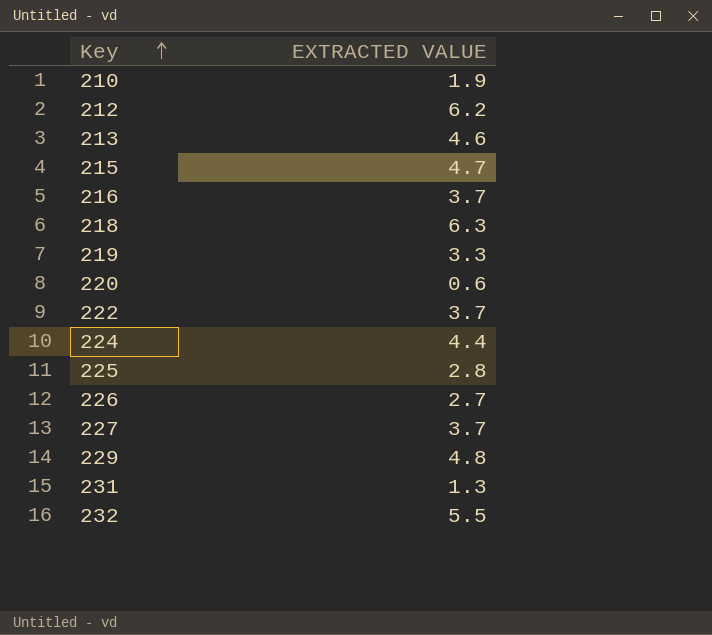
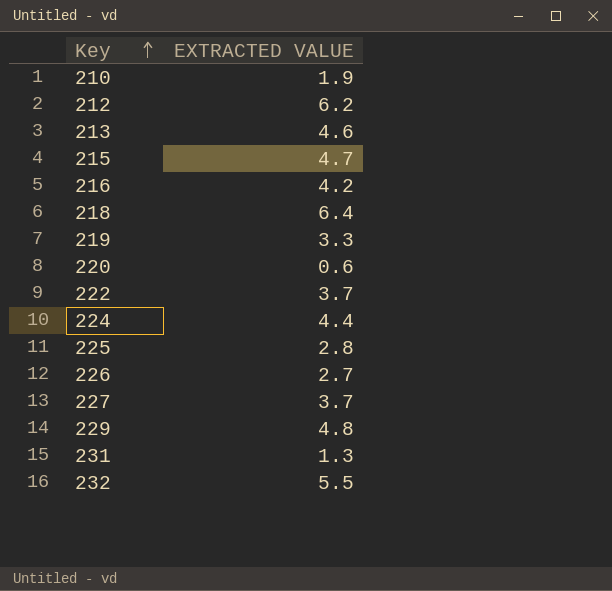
216 | EXTRACTED VALUE: 3.7 -> 4.2
218 | EXTRACTED VALUE: 6.3 -> 6.4

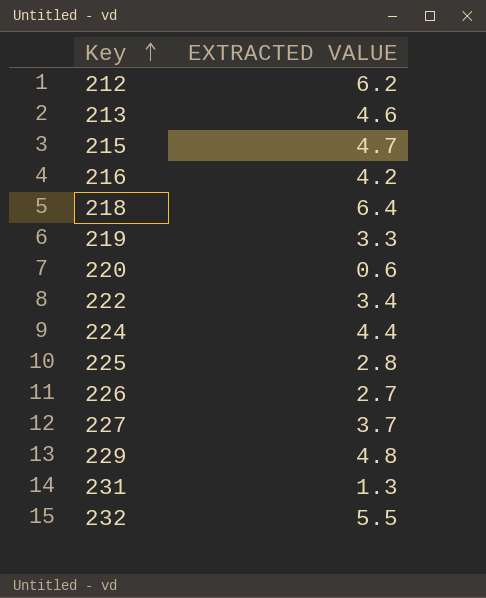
row 210: 1.9 -> none
222 | EXTRACTED VALUE: 3.7 -> 3.4

